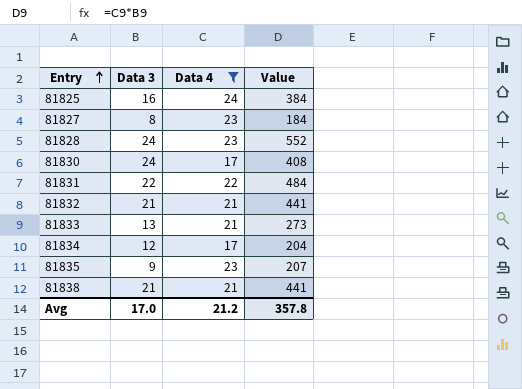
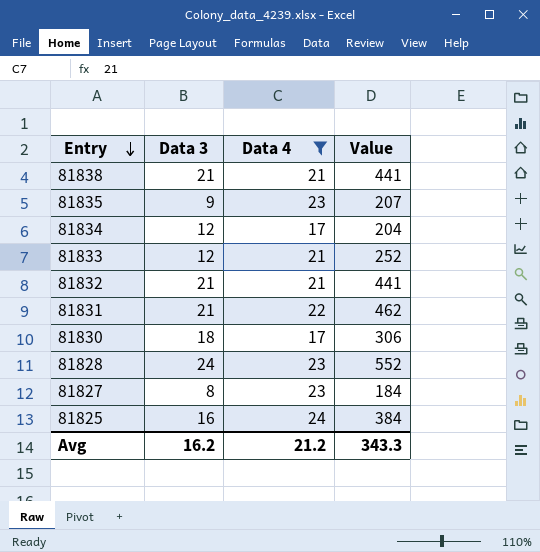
row order: Entry ascending -> Entry descending
81833 | Data 3: 13 -> 12
81833 | Value: 273 -> 252
81831 | Data 3: 22 -> 21
81831 | Value: 484 -> 462
81830 | Data 3: 24 -> 18
81830 | Value: 408 -> 306
Avg | Data 3: 17.0 -> 16.2
Avg | Value: 357.8 -> 343.3

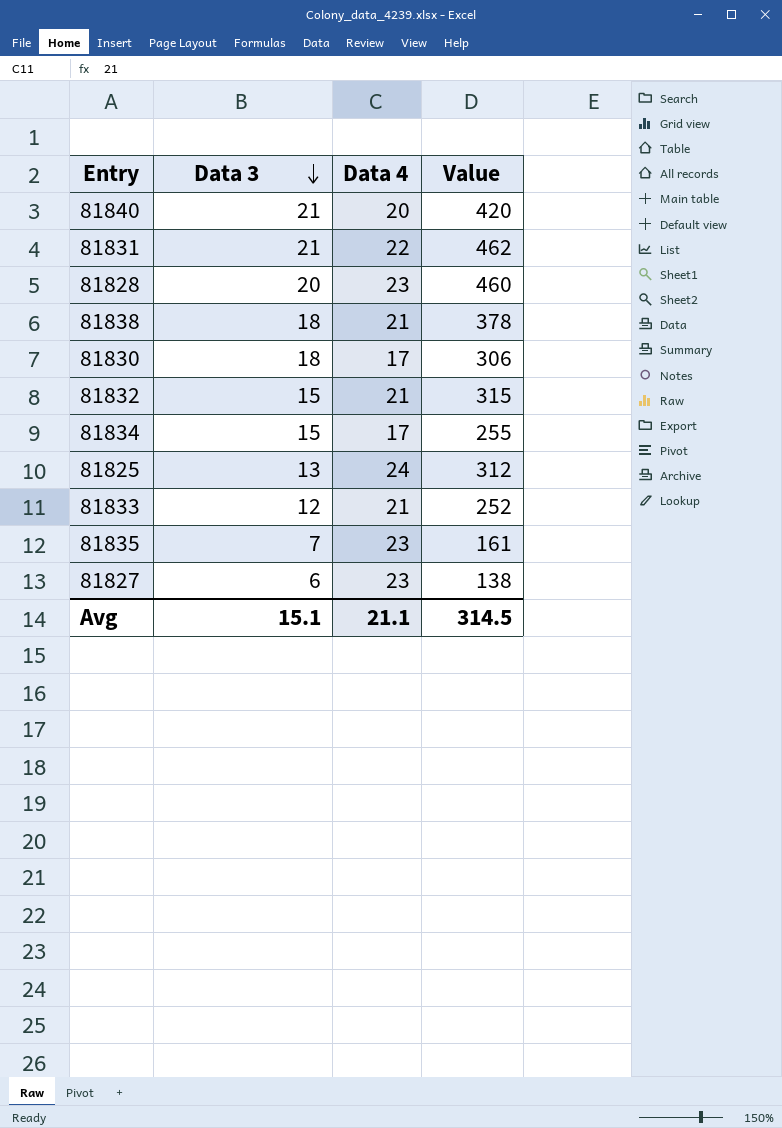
filter: Data 4 != 20 -> none
row order: Entry descending -> Data 3 descending
81828 | Data 3: 24 -> 20
81828 | Value: 552 -> 460
81838 | Data 3: 21 -> 18
81838 | Value: 441 -> 378
81832 | Data 3: 21 -> 15
81832 | Value: 441 -> 315
81834 | Data 3: 12 -> 15
81834 | Value: 204 -> 255
81825 | Data 3: 16 -> 13
81825 | Value: 384 -> 312
81835 | Data 3: 9 -> 7
81835 | Value: 207 -> 161
81827 | Data 3: 8 -> 6
81827 | Value: 184 -> 138
Avg | Data 3: 16.2 -> 15.1
Avg | Data 4: 21.2 -> 21.1
Avg | Value: 343.3 -> 314.5

